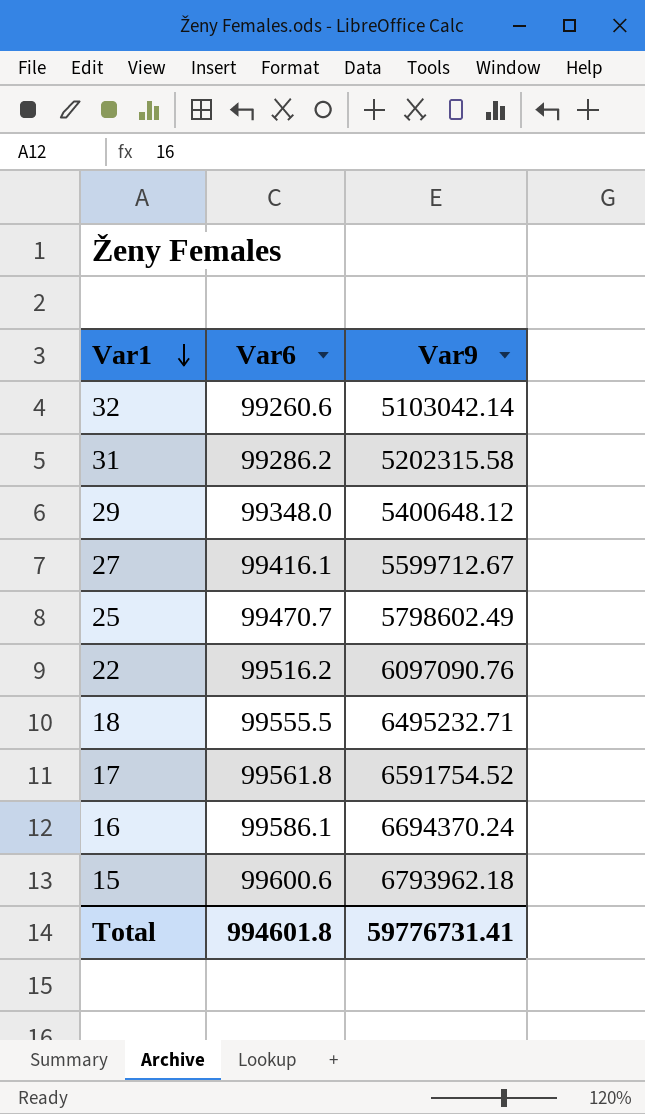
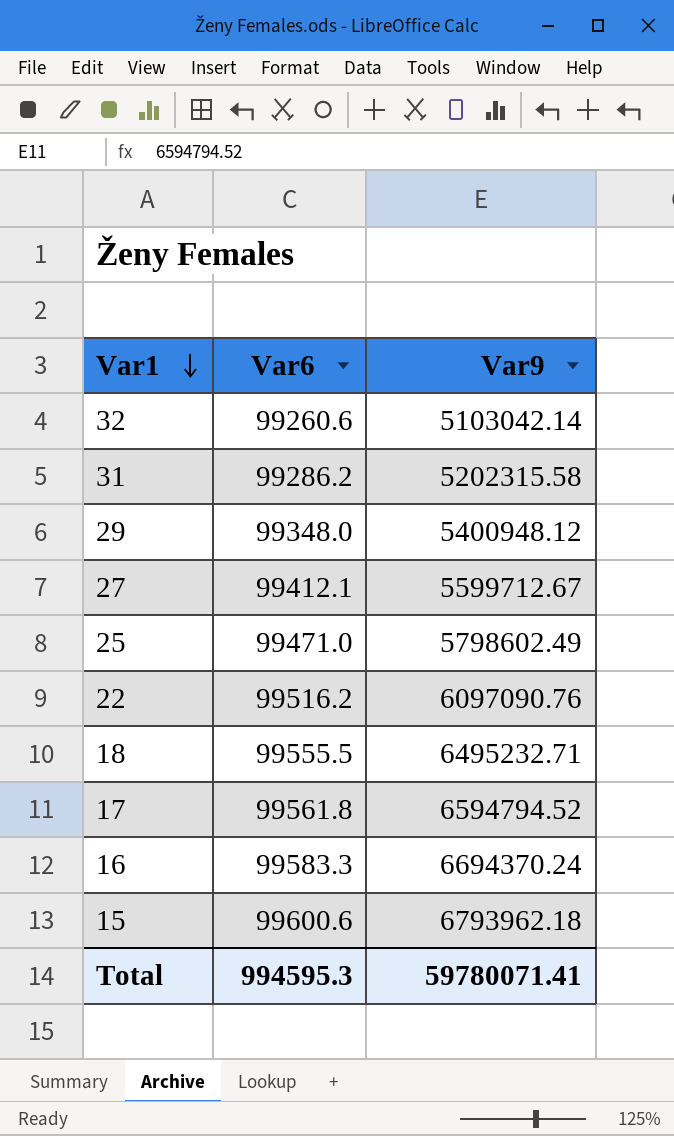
29 | Var9: 5400648.12 -> 5400948.12
27 | Var6: 99416.1 -> 99412.1
25 | Var6: 99470.7 -> 99471.0
17 | Var9: 6591754.52 -> 6594794.52
16 | Var6: 99586.1 -> 99583.3
Total | Var6: 994601.8 -> 994595.3
Total | Var9: 59776731.41 -> 59780071.41

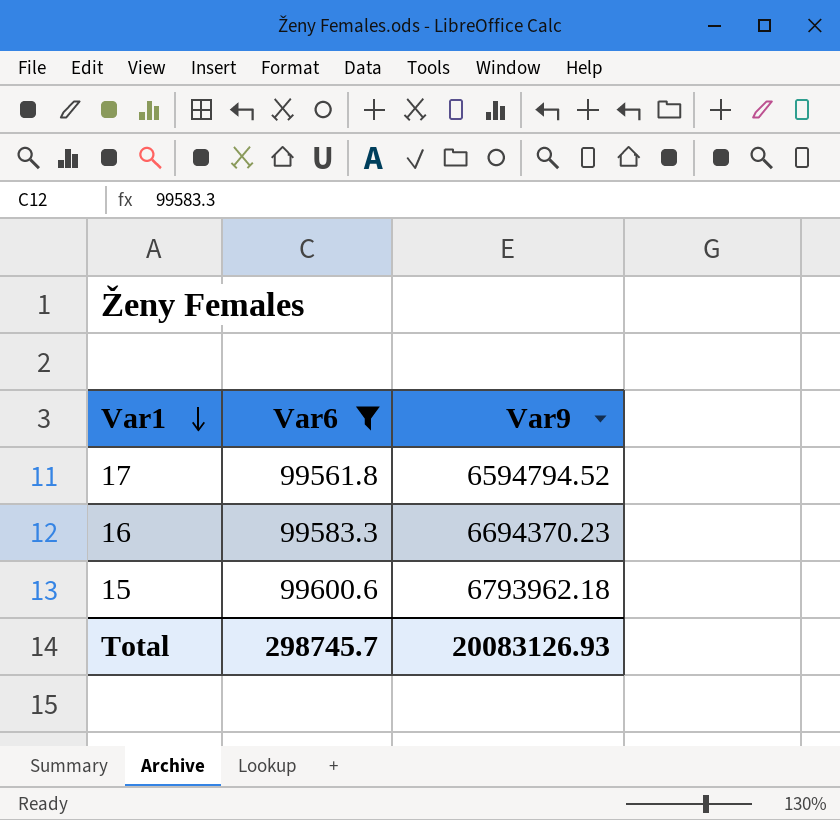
filter: none -> Var6 >= 99561.8
16 | Var9: 6694370.24 -> 6694370.23
Total | Var6: 994595.3 -> 298745.7
Total | Var9: 59780071.41 -> 20083126.93

